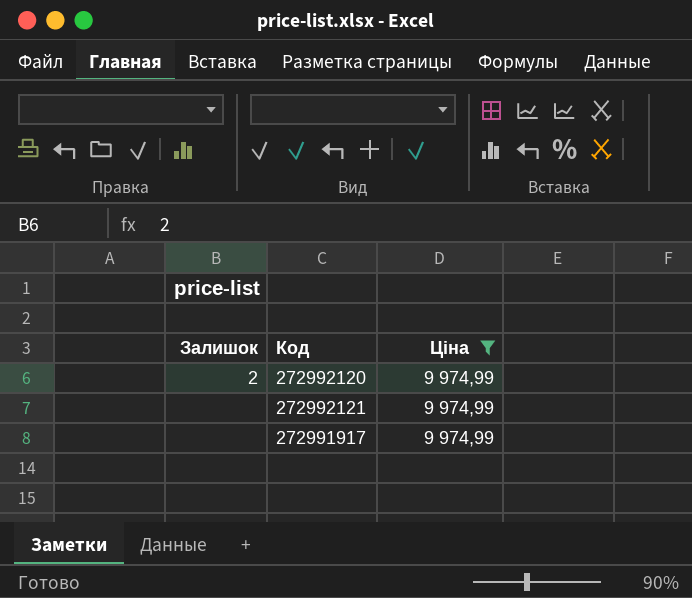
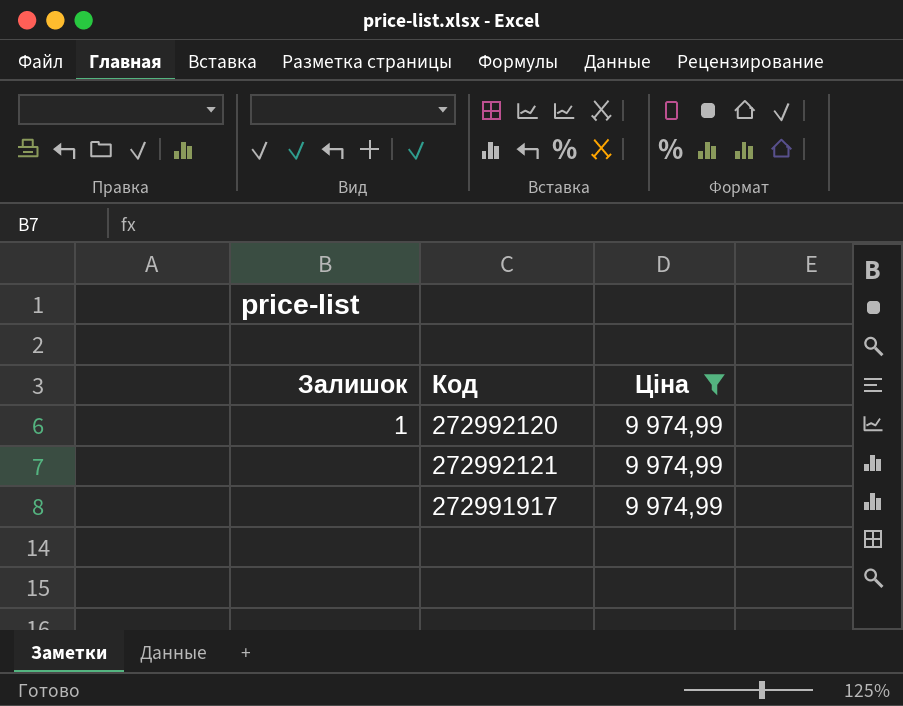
272992120 | Залишок: 2 -> 1

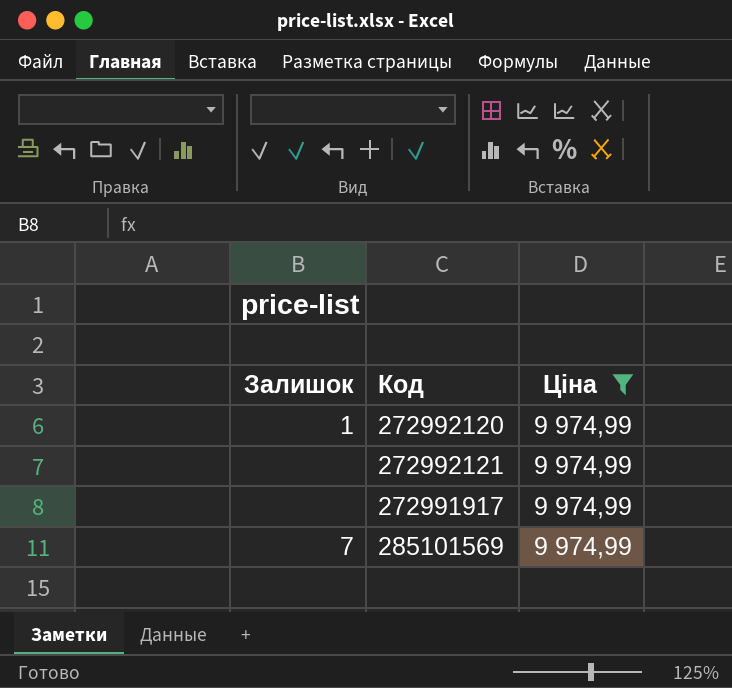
row 285101569: none -> 7 | 9 974,99

